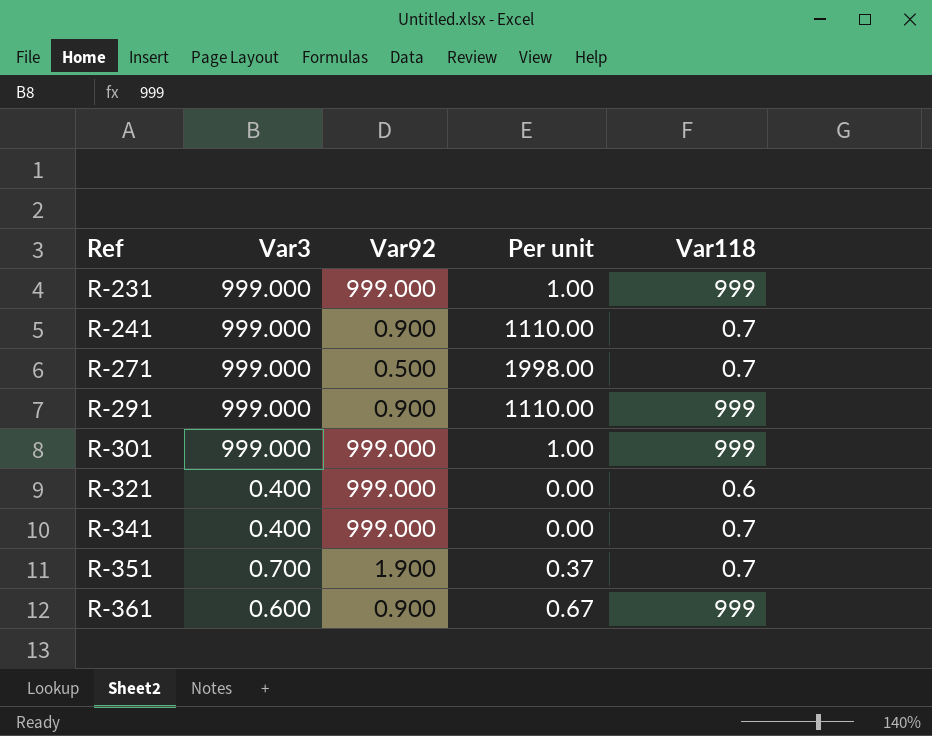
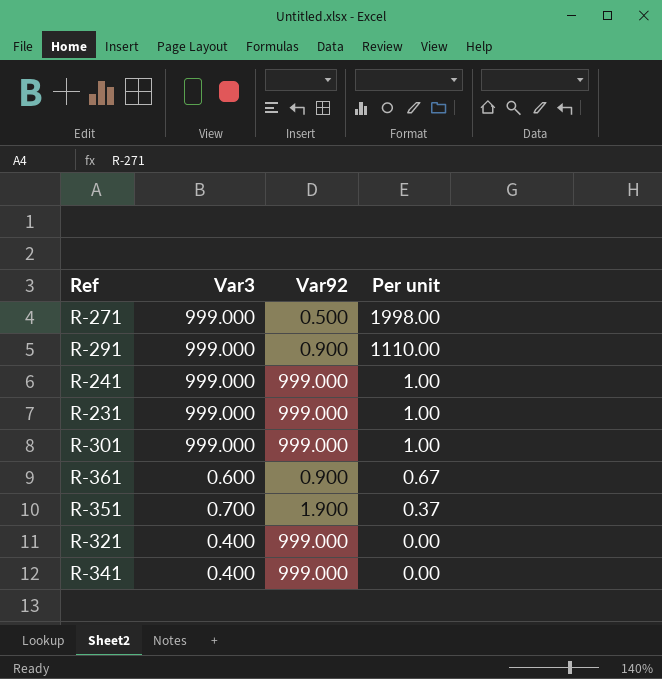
row order: Ref ascending -> Per unit descending
column Var118 | position: 5 -> none
R-241 | Var92: 0.900 -> 999.000
R-241 | Per unit: 1110.00 -> 1.00

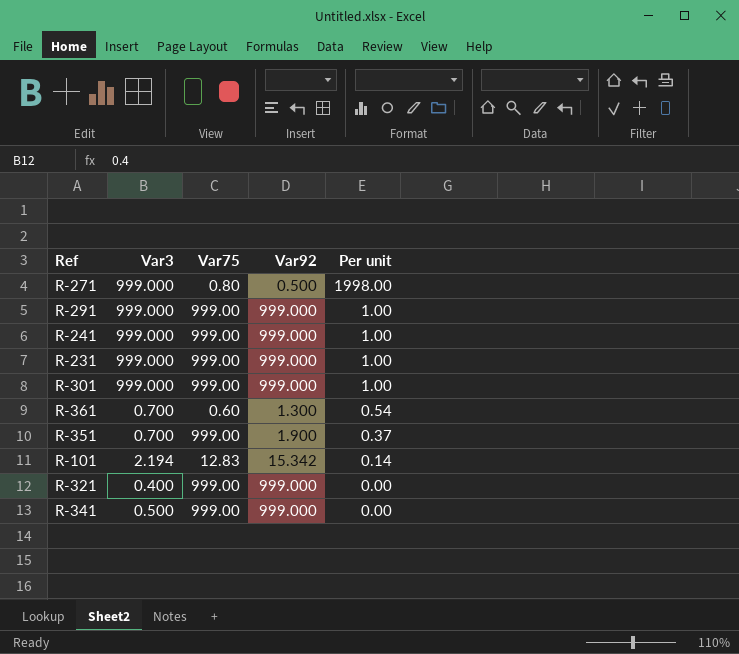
column Var75 | position: none -> 3
R-291 | Var92: 0.900 -> 999.000
R-291 | Per unit: 1110.00 -> 1.00
R-361 | Var3: 0.600 -> 0.700
R-361 | Var92: 0.900 -> 1.300
R-361 | Per unit: 0.67 -> 0.54
row R-101: none -> 2.194 | 12.83 | 15.342 | 0.14
R-341 | Var3: 0.400 -> 0.500

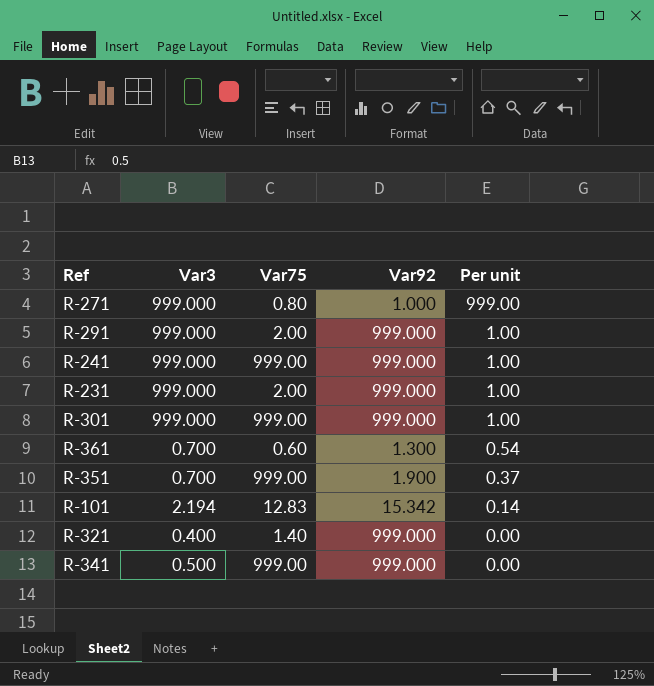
R-271 | Var92: 0.500 -> 1.000
R-271 | Per unit: 1998.00 -> 999.00
R-291 | Var75: 999.00 -> 2.00
R-231 | Var75: 999.00 -> 2.00
R-321 | Var75: 999.00 -> 1.40

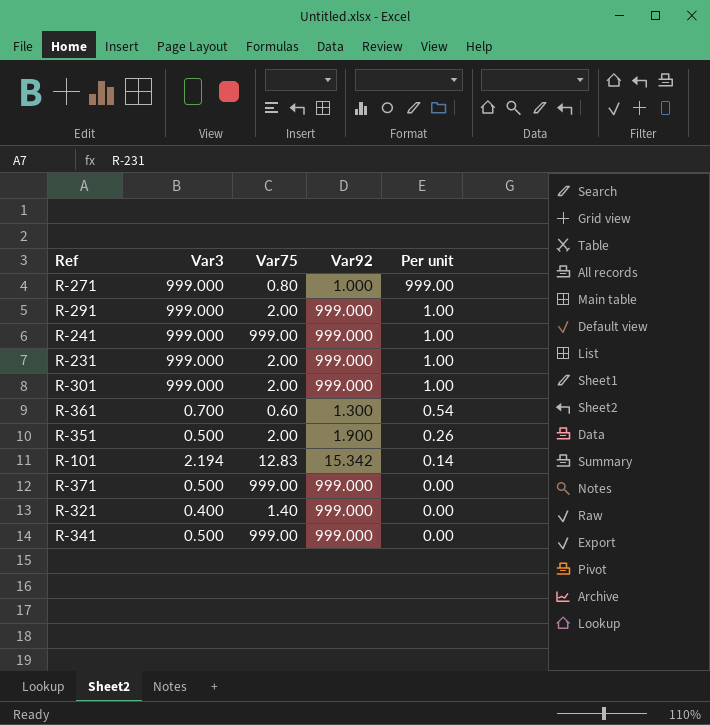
R-301 | Var75: 999.00 -> 2.00
R-351 | Var3: 0.700 -> 0.500
R-351 | Var75: 999.00 -> 2.00
R-351 | Per unit: 0.37 -> 0.26
row R-371: none -> 0.500 | 999.00 | 999.000 | 0.00

